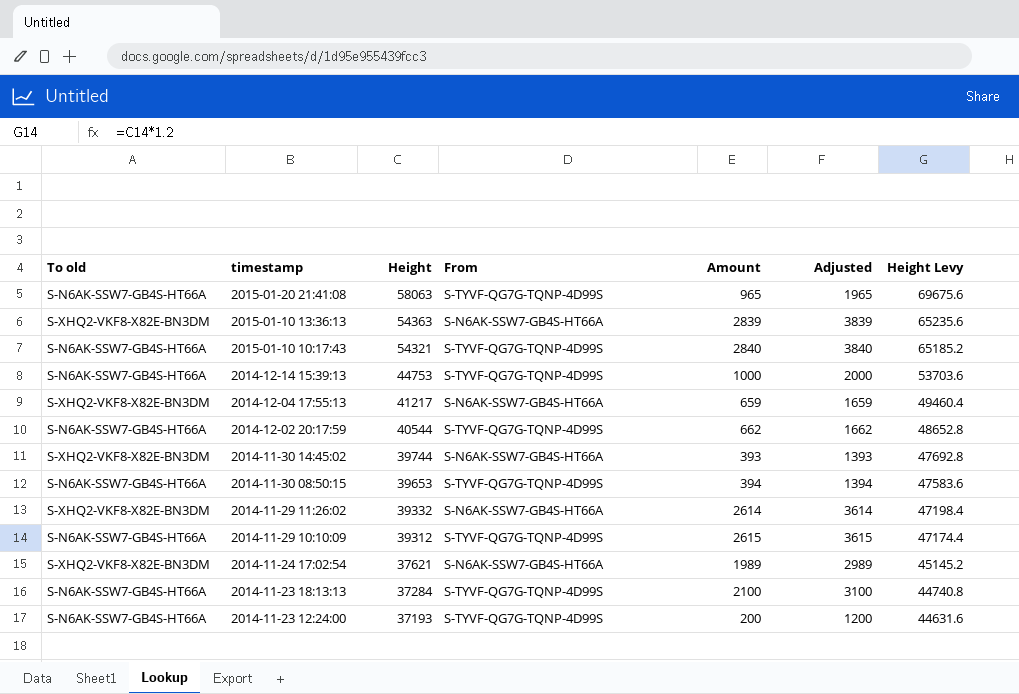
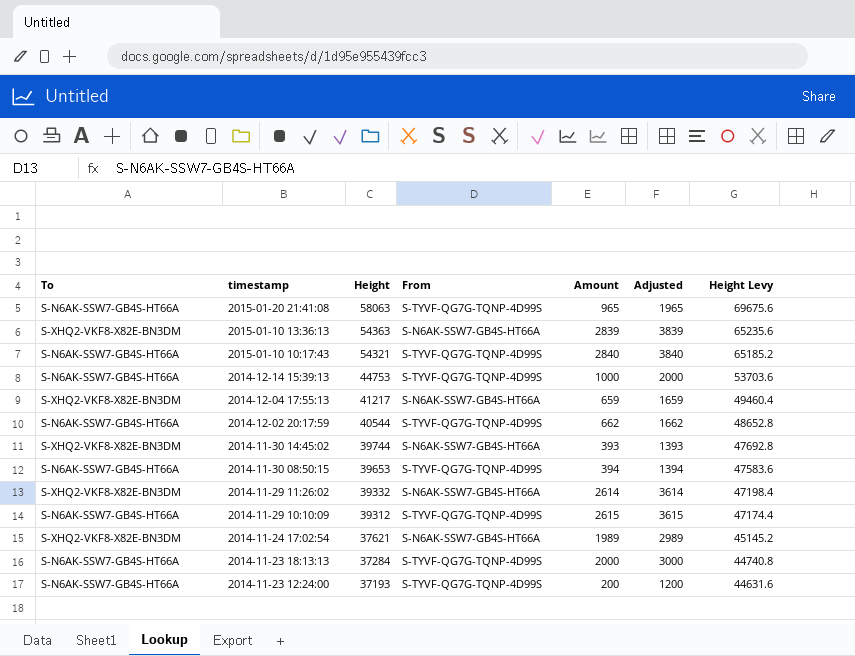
column name: To old -> To
2014-11-23 18:13:13 | Amount: 2100 -> 2000
2014-11-23 18:13:13 | Adjusted: 3100 -> 3000

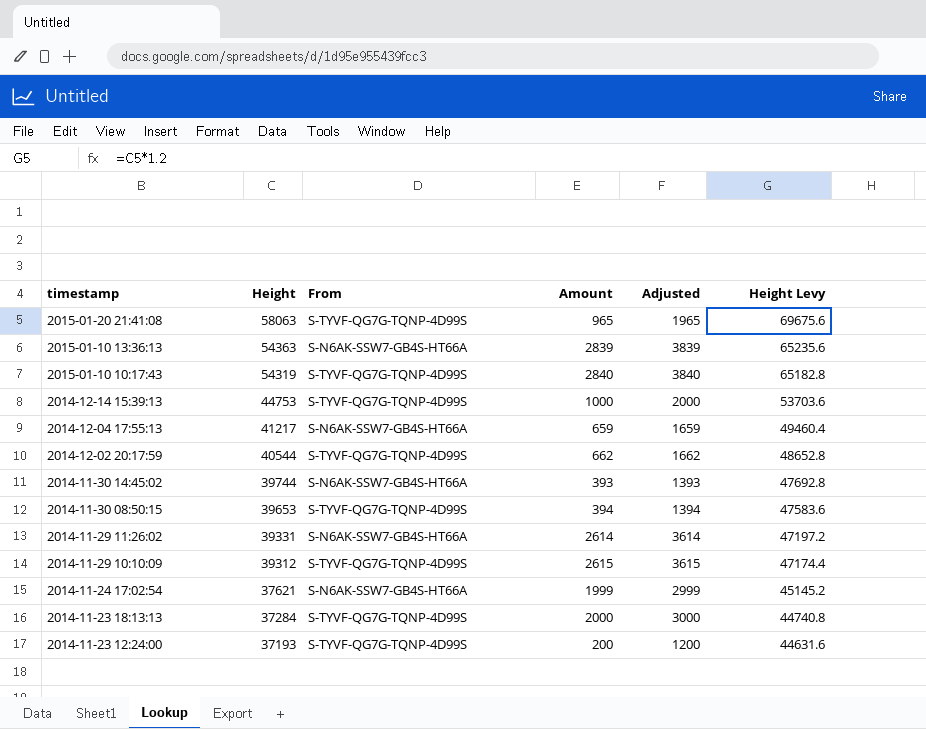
column To | position: 1 -> none
2015-01-10 10:17:43 | Height: 54321 -> 54319
2015-01-10 10:17:43 | Height Levy: 65185.2 -> 65182.8
2014-11-29 11:26:02 | Height: 39332 -> 39331
2014-11-29 11:26:02 | Height Levy: 47198.4 -> 47197.2
2014-11-24 17:02:54 | Amount: 1989 -> 1999
2014-11-24 17:02:54 | Adjusted: 2989 -> 2999

